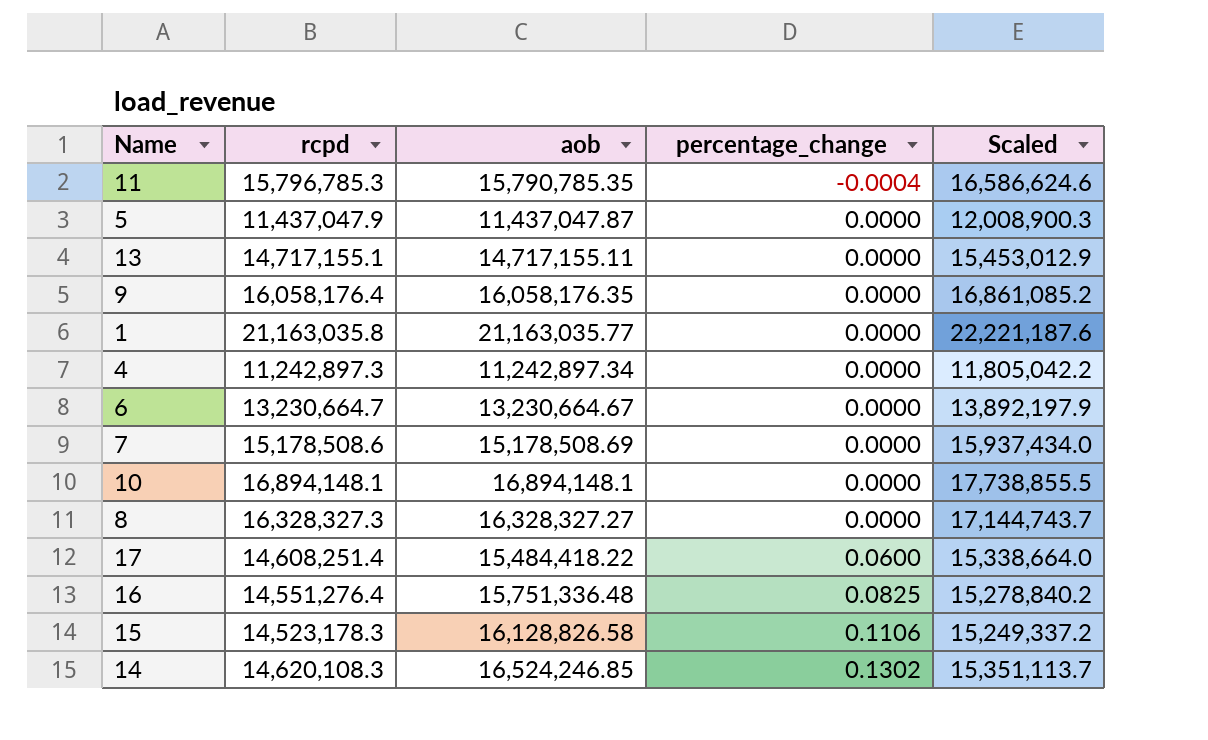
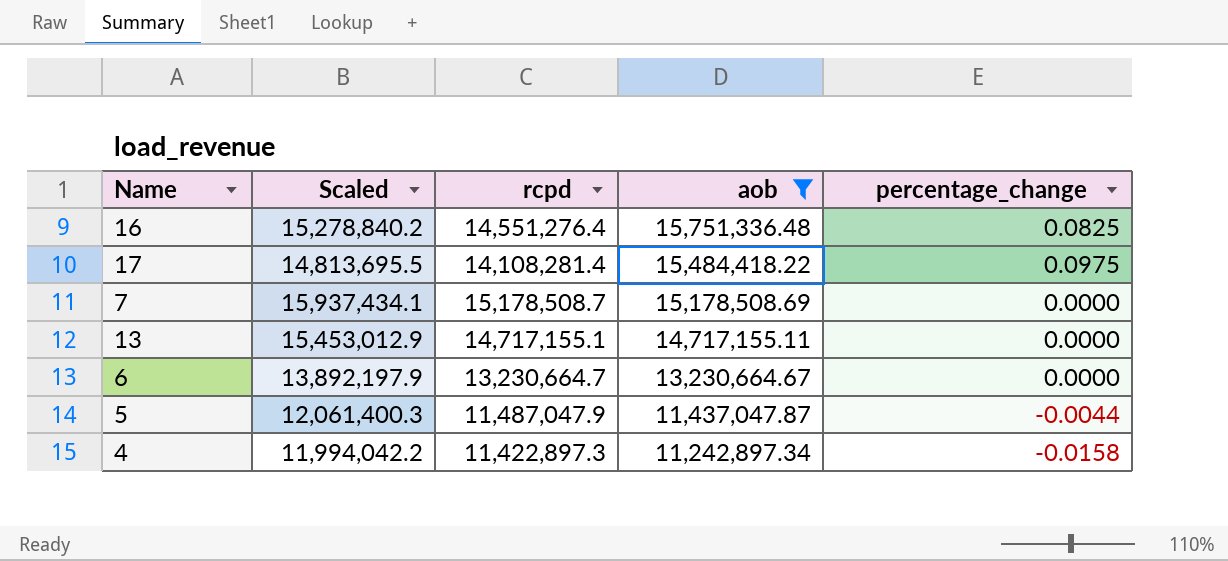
filter: none -> aob <= 15,751,336.48
row order: percentage_change ascending -> aob descending
column Scaled | position: 5 -> 2
17 | Scaled: 15,338,664.0 -> 14,813,695.5
17 | rcpd: 14,608,251.4 -> 14,108,281.4
17 | percentage_change: 0.0600 -> 0.0975
7 | Scaled: 15,937,434.0 -> 15,937,434.1
7 | rcpd: 15,178,508.6 -> 15,178,508.7
5 | Scaled: 12,008,900.3 -> 12,061,400.3
5 | rcpd: 11,437,047.9 -> 11,487,047.9
5 | percentage_change: 0.0000 -> -0.0044
4 | Scaled: 11,805,042.2 -> 11,994,042.2
4 | rcpd: 11,242,897.3 -> 11,422,897.3
4 | percentage_change: 0.0000 -> -0.0158

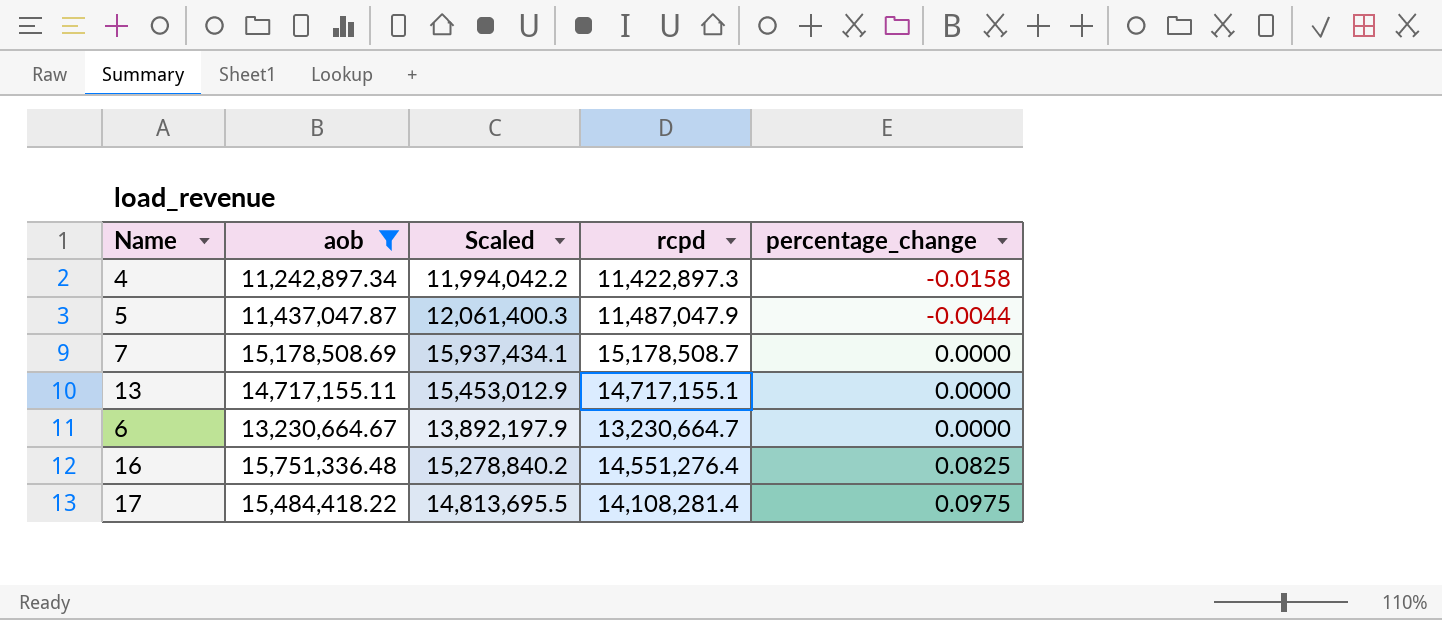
row order: aob descending -> percentage_change ascending
column aob | position: 4 -> 2

